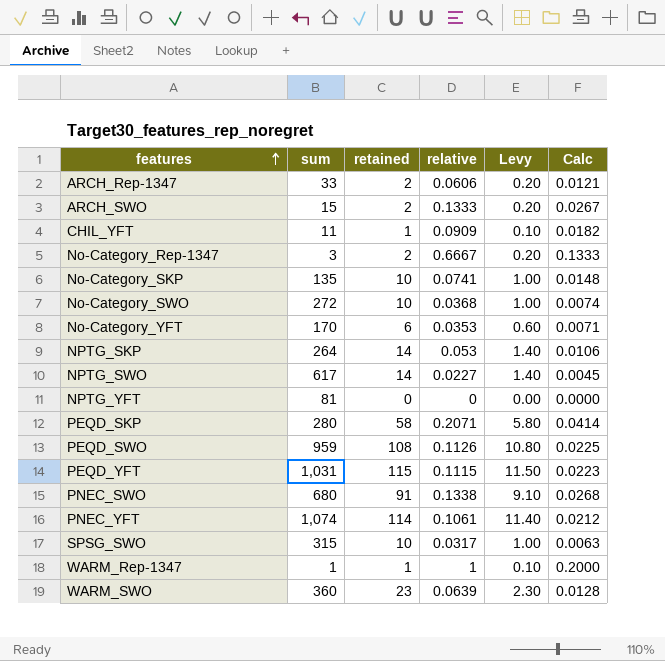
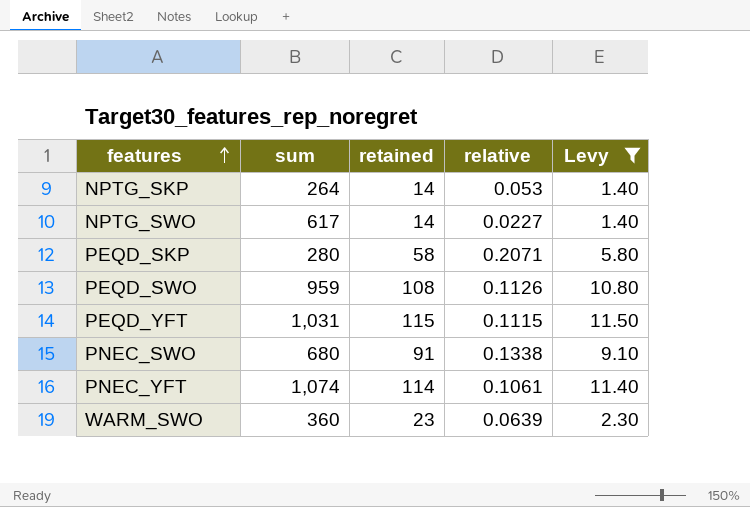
filter: none -> Levy >= 1.40
column Calc | formula: [relative] * 0.2 -> none

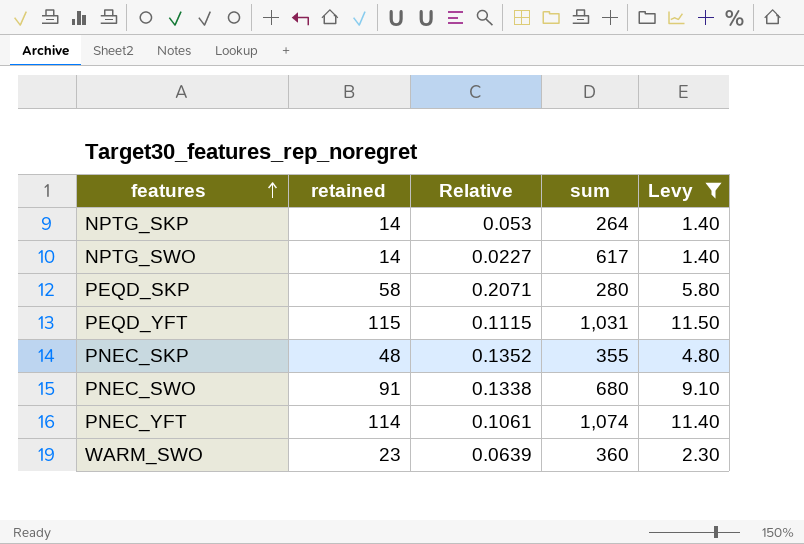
column name: relative -> Relative
column sum | position: 2 -> 4
row PEQD_SWO: 959 | 108 | 0.1126 | 10.80 -> none
row PNEC_SKP: none -> 48 | 0.1352 | 355 | 4.80

